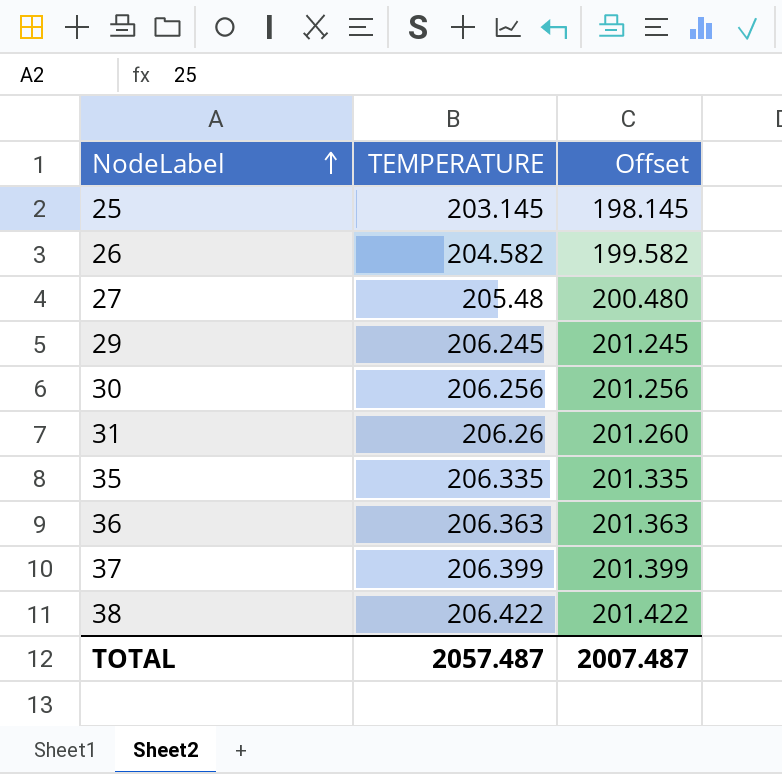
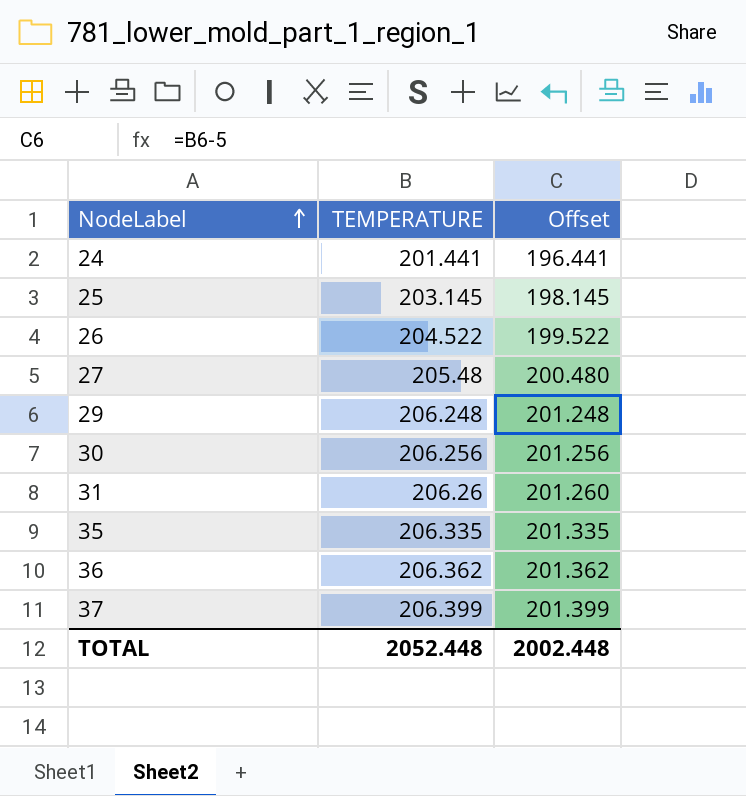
row 38: 206.422 | 201.422 -> none
row 24: none -> 201.441 | 196.441
26 | TEMPERATURE: 204.582 -> 204.522
26 | Offset: 199.582 -> 199.522
29 | TEMPERATURE: 206.245 -> 206.248
29 | Offset: 201.245 -> 201.248
36 | TEMPERATURE: 206.363 -> 206.362
36 | Offset: 201.363 -> 201.362
TOTAL | TEMPERATURE: 2057.487 -> 2052.448
TOTAL | Offset: 2007.487 -> 2002.448

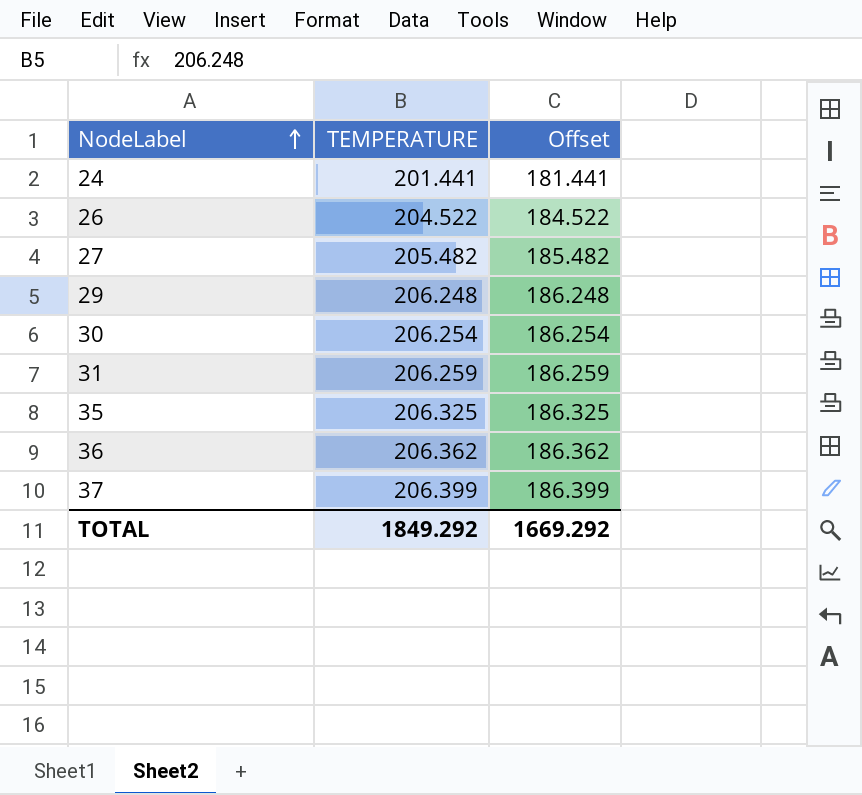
column Offset | formula: [TEMPERATURE] - 5 -> [TEMPERATURE] - 20
row 25: 203.145 | 198.145 -> none
27 | TEMPERATURE: 205.48 -> 205.482
30 | TEMPERATURE: 206.256 -> 206.254
31 | TEMPERATURE: 206.26 -> 206.259
35 | TEMPERATURE: 206.335 -> 206.325
TOTAL | TEMPERATURE: 2052.448 -> 1849.292
TOTAL | Offset: 2002.448 -> 1669.292

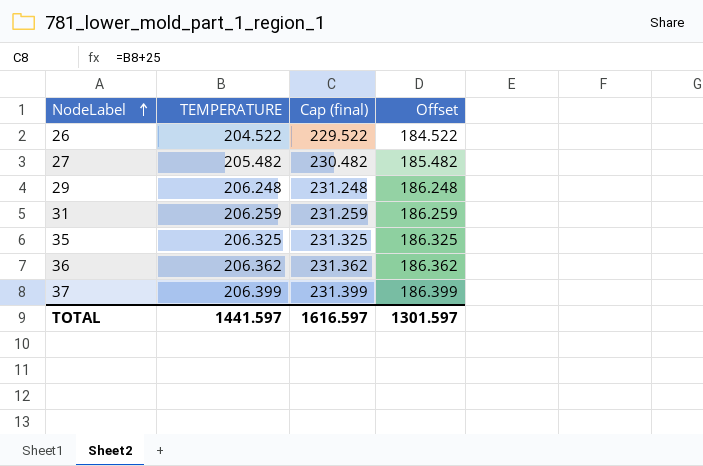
column Cap (final) | formula: none -> [TEMPERATURE] + 25
row 24: 201.441 | 181.441 -> none
row 30: 206.254 | 186.254 -> none
TOTAL | TEMPERATURE: 1849.292 -> 1441.597
TOTAL | Offset: 1669.292 -> 1301.597

